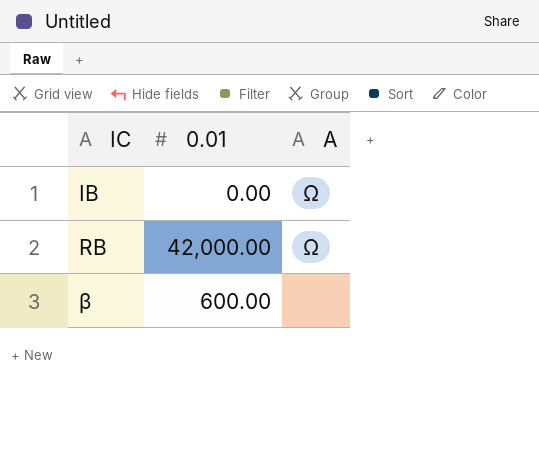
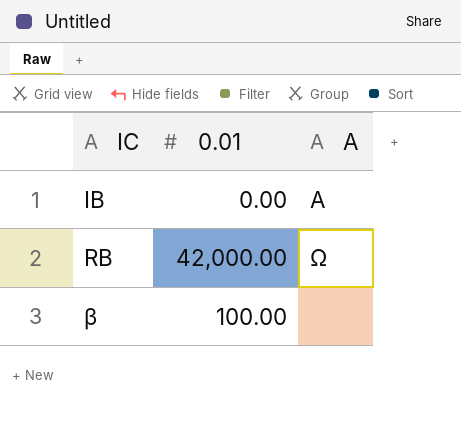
IB | A: Ω -> A
β | 0.01: 600.00 -> 100.00

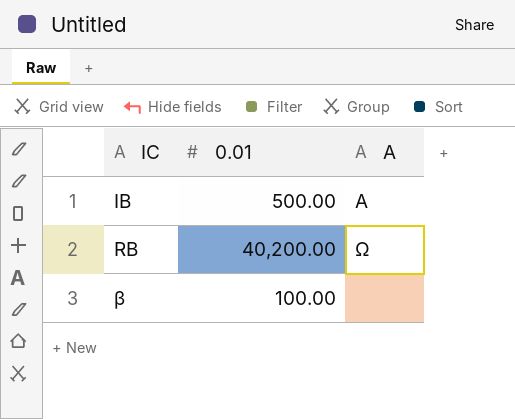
IB | 0.01: 0.00 -> 500.00
RB | 0.01: 42,000.00 -> 40,200.00

